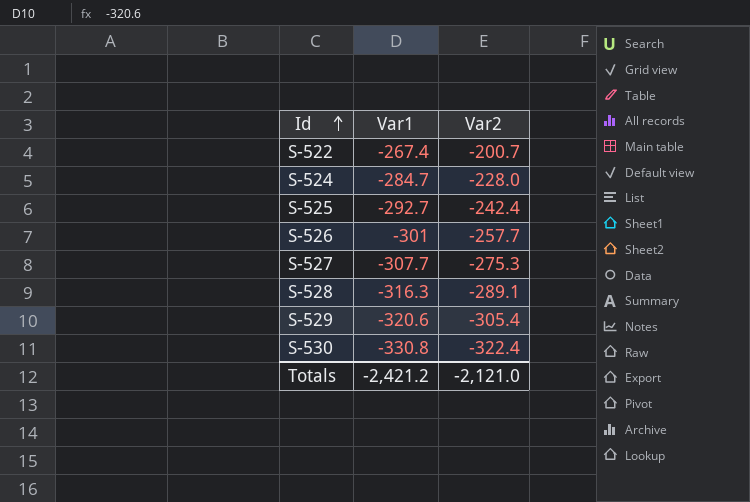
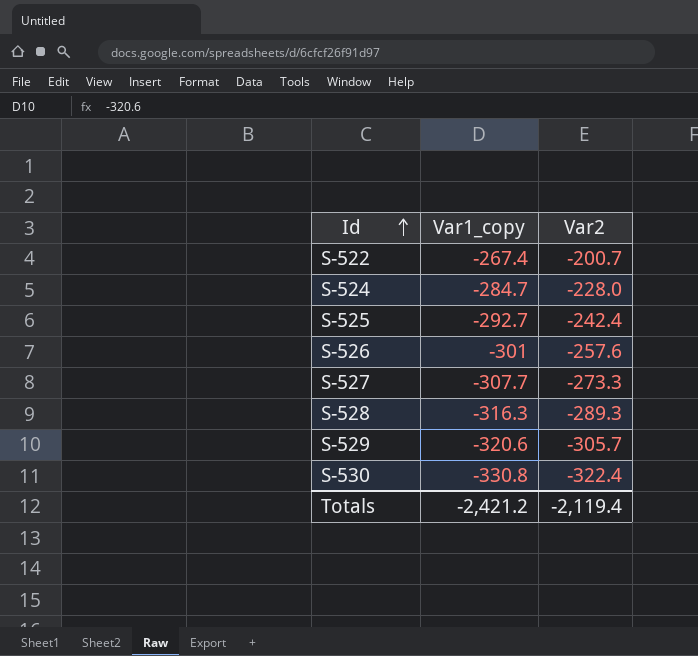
column name: Var1 -> Var1_copy
S-526 | Var2: -257.7 -> -257.6
S-527 | Var2: -275.3 -> -273.3
S-528 | Var2: -289.1 -> -289.3
S-529 | Var2: -305.4 -> -305.7
Totals | Var2: -2,121.0 -> -2,119.4

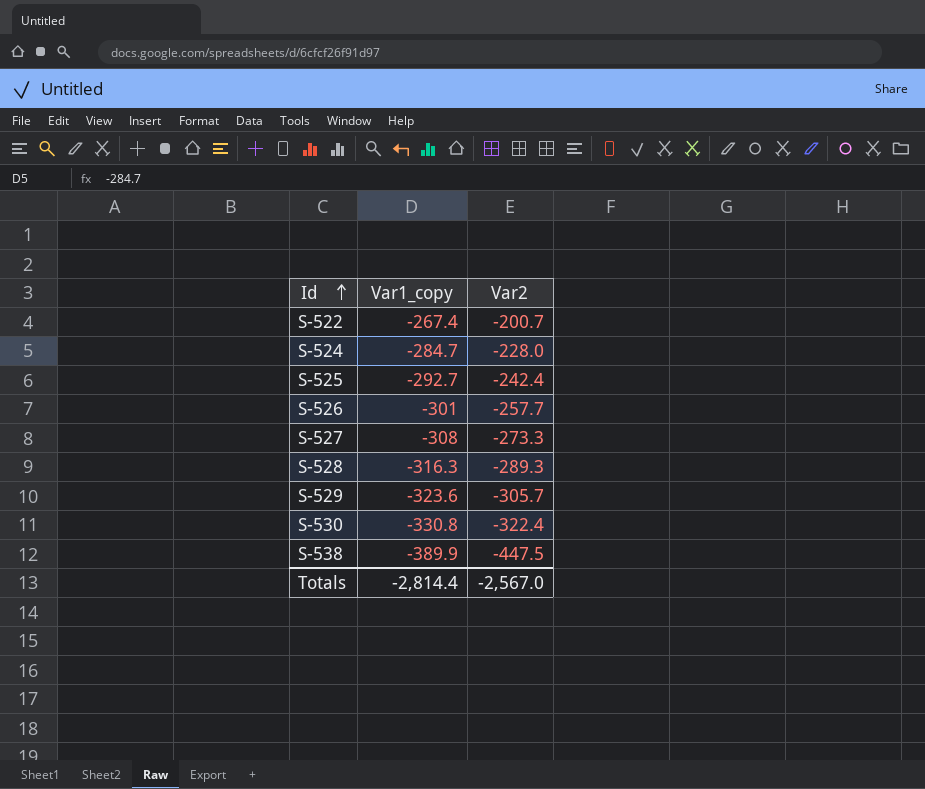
S-526 | Var2: -257.6 -> -257.7
S-527 | Var1_copy: -307.7 -> -308
S-529 | Var1_copy: -320.6 -> -323.6
row S-538: none -> -389.9 | -447.5
Totals | Var1_copy: -2,421.2 -> -2,814.4
Totals | Var2: -2,119.4 -> -2,567.0

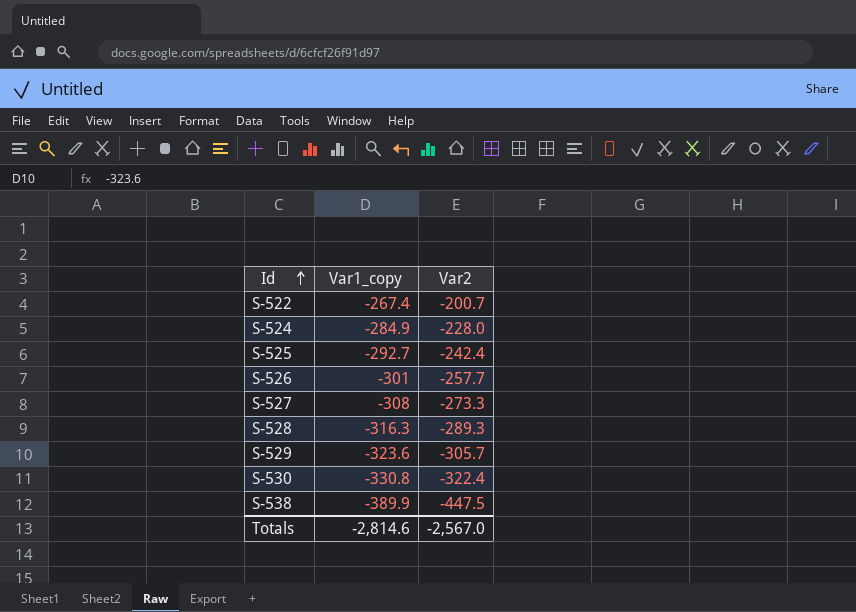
S-524 | Var1_copy: -284.7 -> -284.9
Totals | Var1_copy: -2,814.4 -> -2,814.6

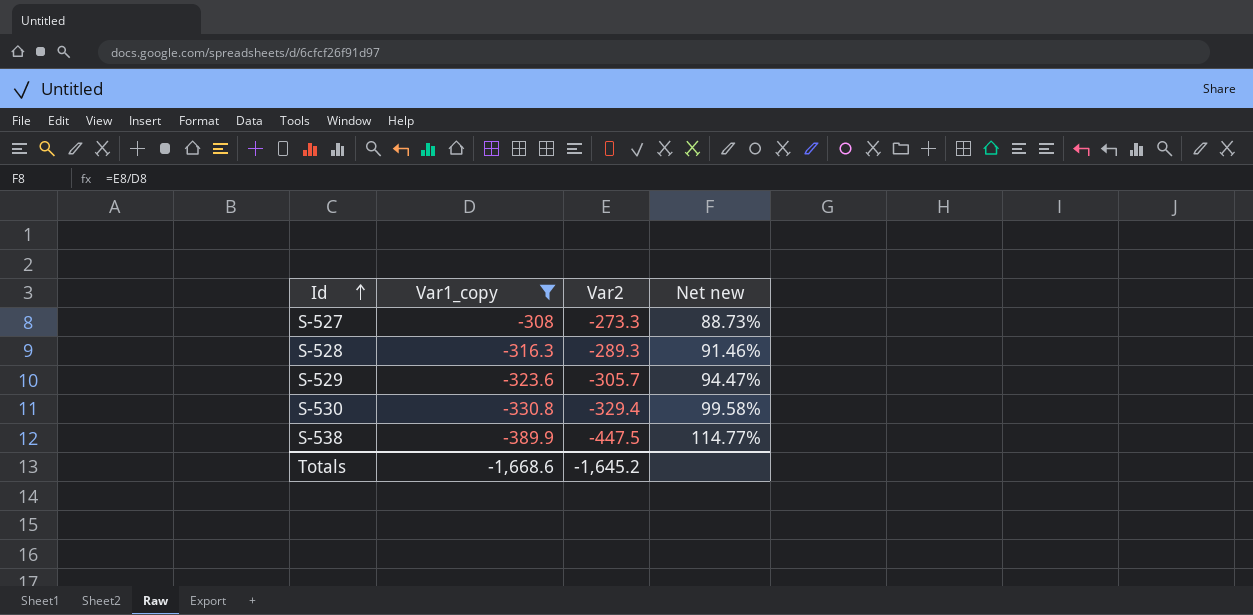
filter: none -> Var1_copy <= -308
column Net new | formula: none -> [Var2] / [Var1_copy]
S-530 | Var2: -322.4 -> -329.4
Totals | Var1_copy: -2,814.6 -> -1,668.6
Totals | Var2: -2,567.0 -> -1,645.2

